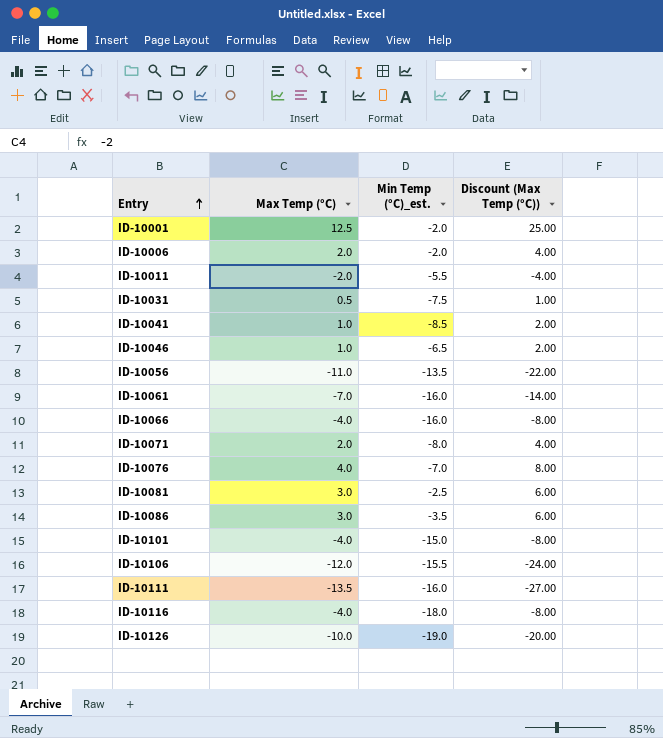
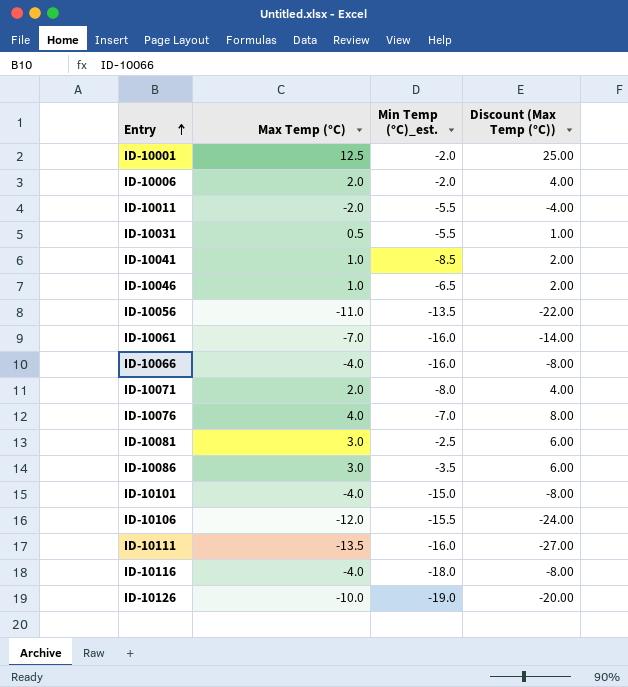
ID-10031 | Min Temp (°C)_est.: -7.5 -> -5.5

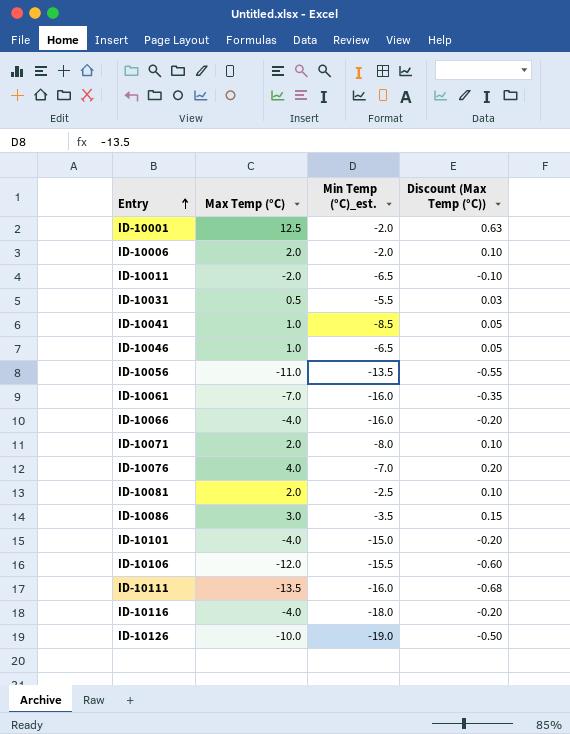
column Discount (Max Temp (°C)) | formula: [Max Temp (°C)] * 2 -> [Max Temp (°C)] * 0.05
ID-10011 | Min Temp (°C)_est.: -5.5 -> -6.5
ID-10081 | Max Temp (°C): 3.0 -> 2.0

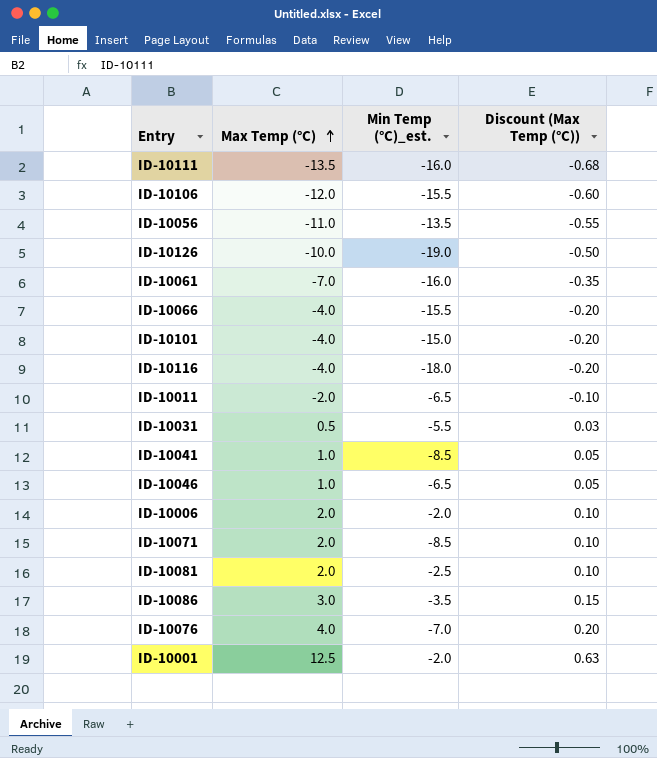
row order: Entry ascending -> Max Temp (°C) ascending
ID-10066 | Min Temp (°C)_est.: -16.0 -> -15.5
ID-10071 | Min Temp (°C)_est.: -8.0 -> -8.5

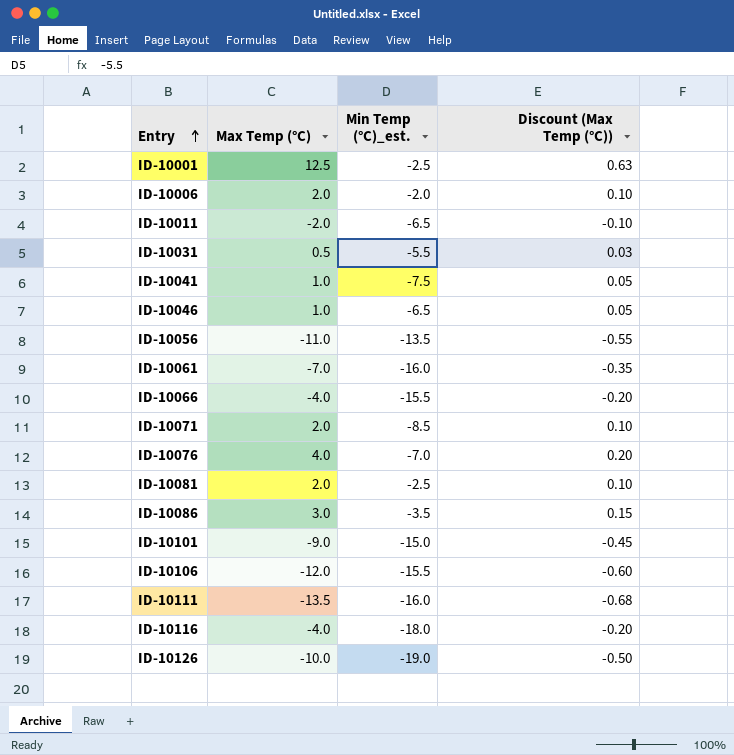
row order: Max Temp (°C) ascending -> Entry ascending
ID-10001 | Min Temp (°C)_est.: -2.0 -> -2.5
ID-10041 | Min Temp (°C)_est.: -8.5 -> -7.5
ID-10101 | Max Temp (°C): -4.0 -> -9.0
ID-10101 | Discount (Max Temp (°C)): -0.20 -> -0.45

